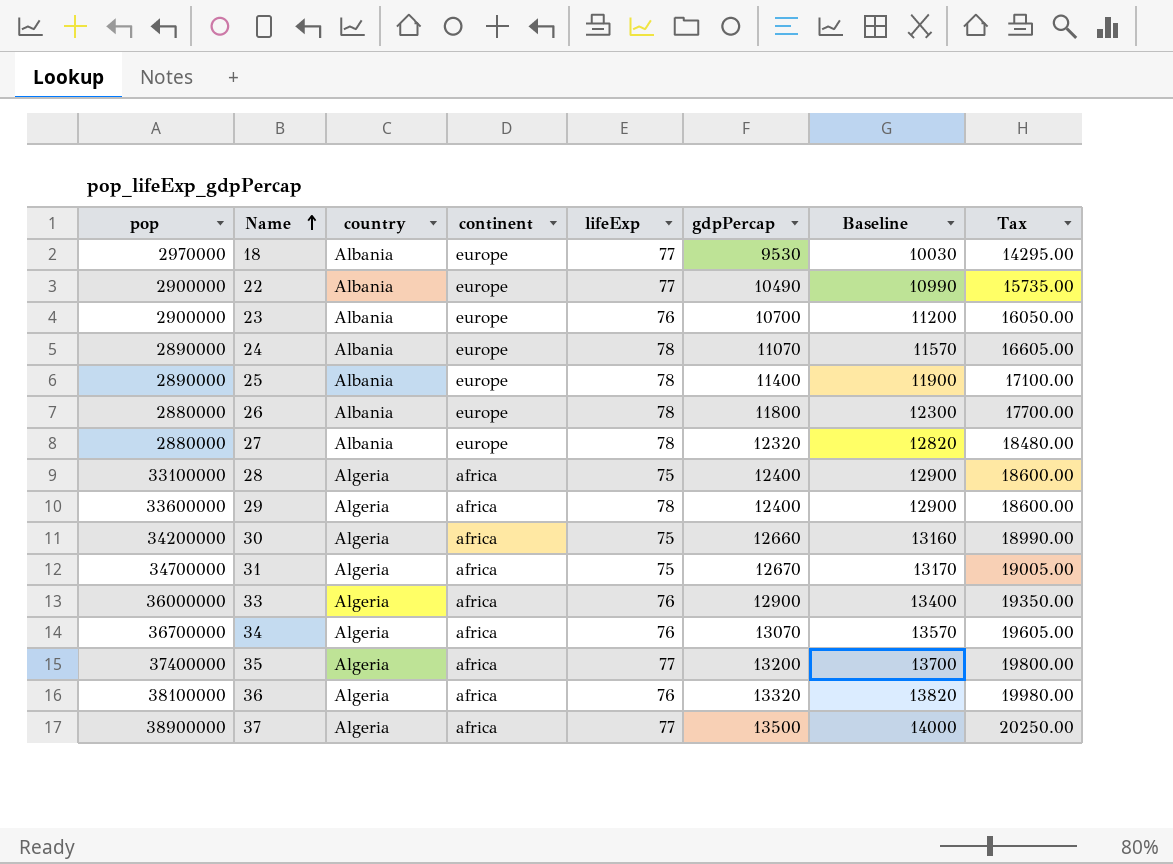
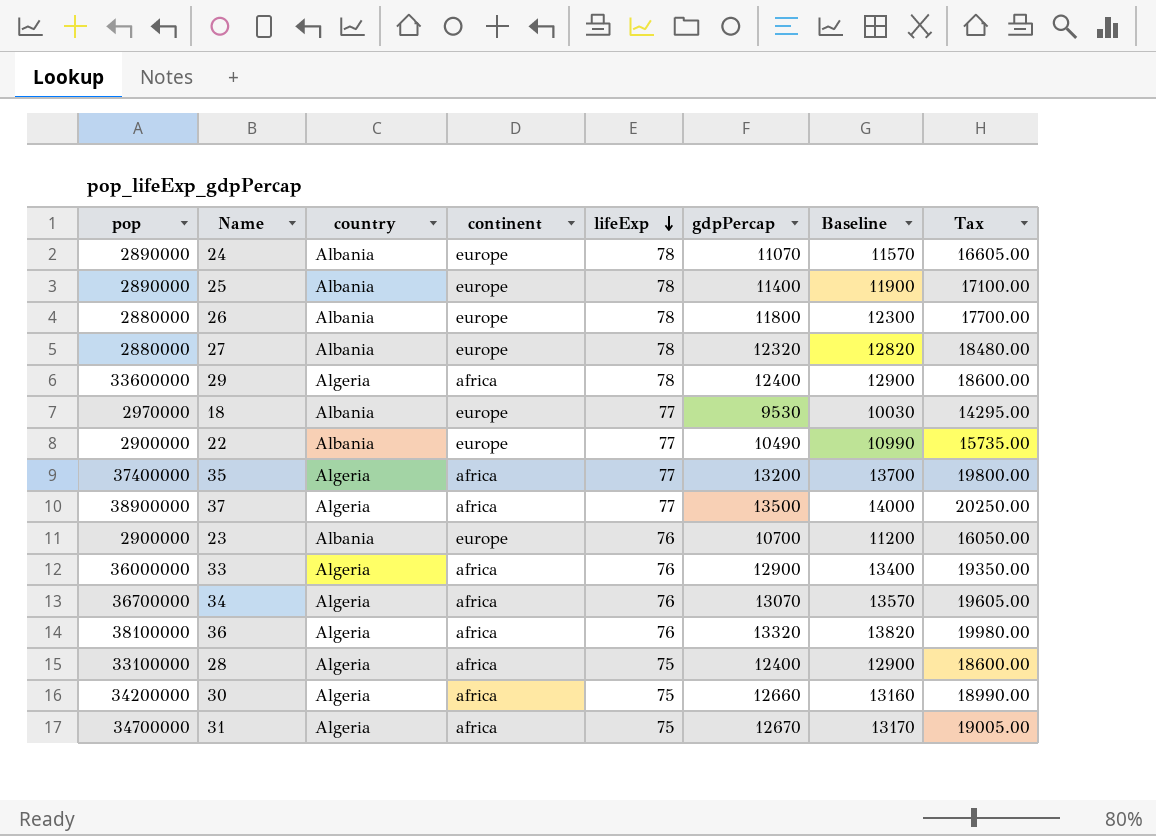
row order: Name ascending -> lifeExp descending

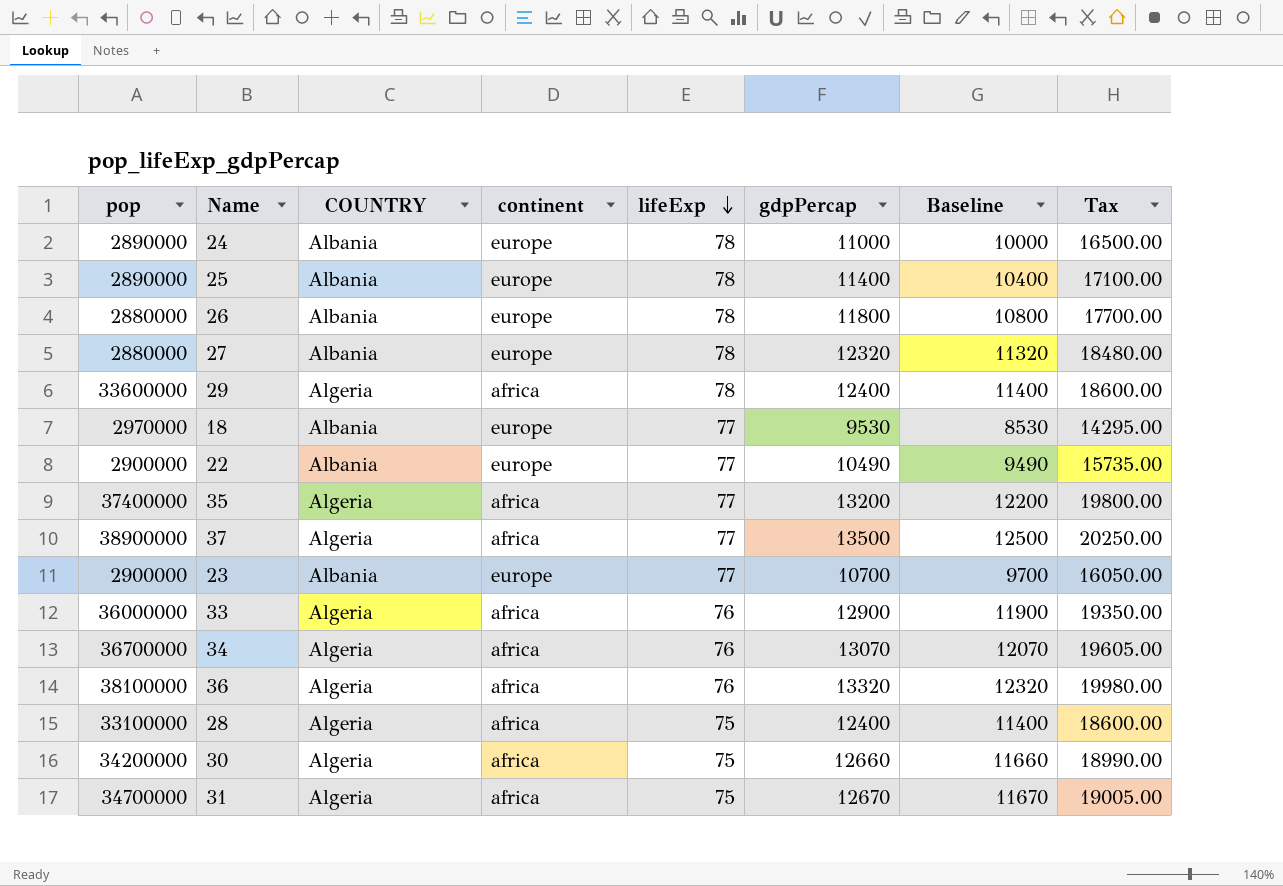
column name: country -> COUNTRY
column Baseline | formula: [gdpPercap] + 500 -> [gdpPercap] - 1000
24 | gdpPercap: 11070 -> 11000
24 | Tax: 16605.00 -> 16500.00
23 | lifeExp: 76 -> 77

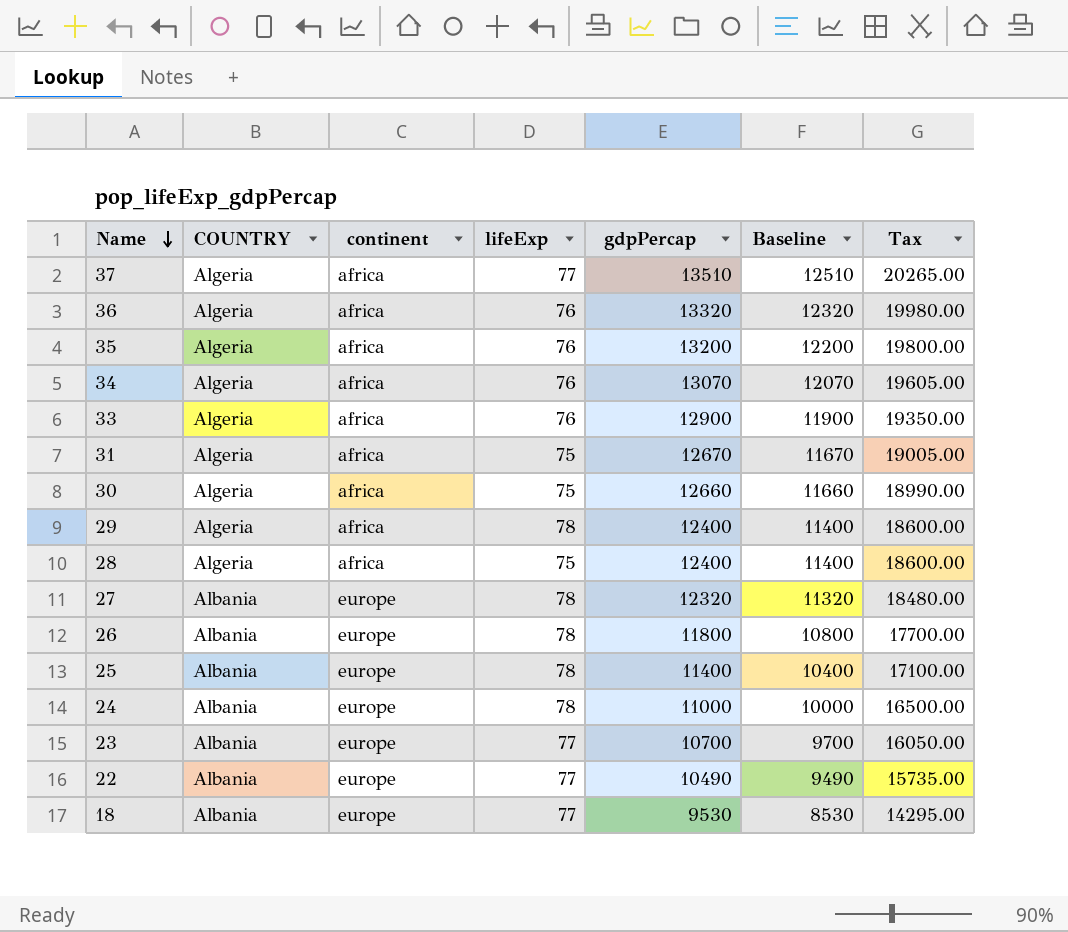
row order: lifeExp descending -> Name descending
column pop | position: 1 -> none
37 | gdpPercap: 13500 -> 13510
37 | Baseline: 12500 -> 12510
37 | Tax: 20250.00 -> 20265.00
35 | lifeExp: 77 -> 76

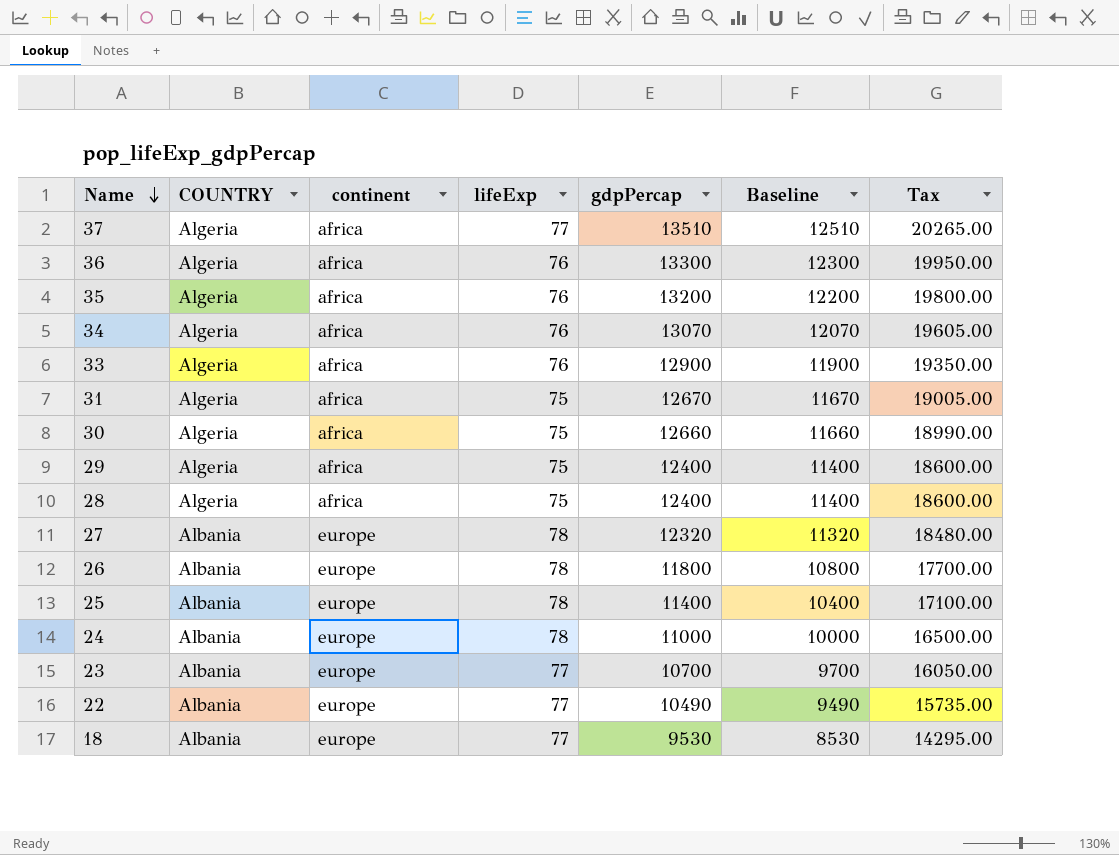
36 | gdpPercap: 13320 -> 13300
36 | Baseline: 12320 -> 12300
36 | Tax: 19980.00 -> 19950.00
29 | lifeExp: 78 -> 75

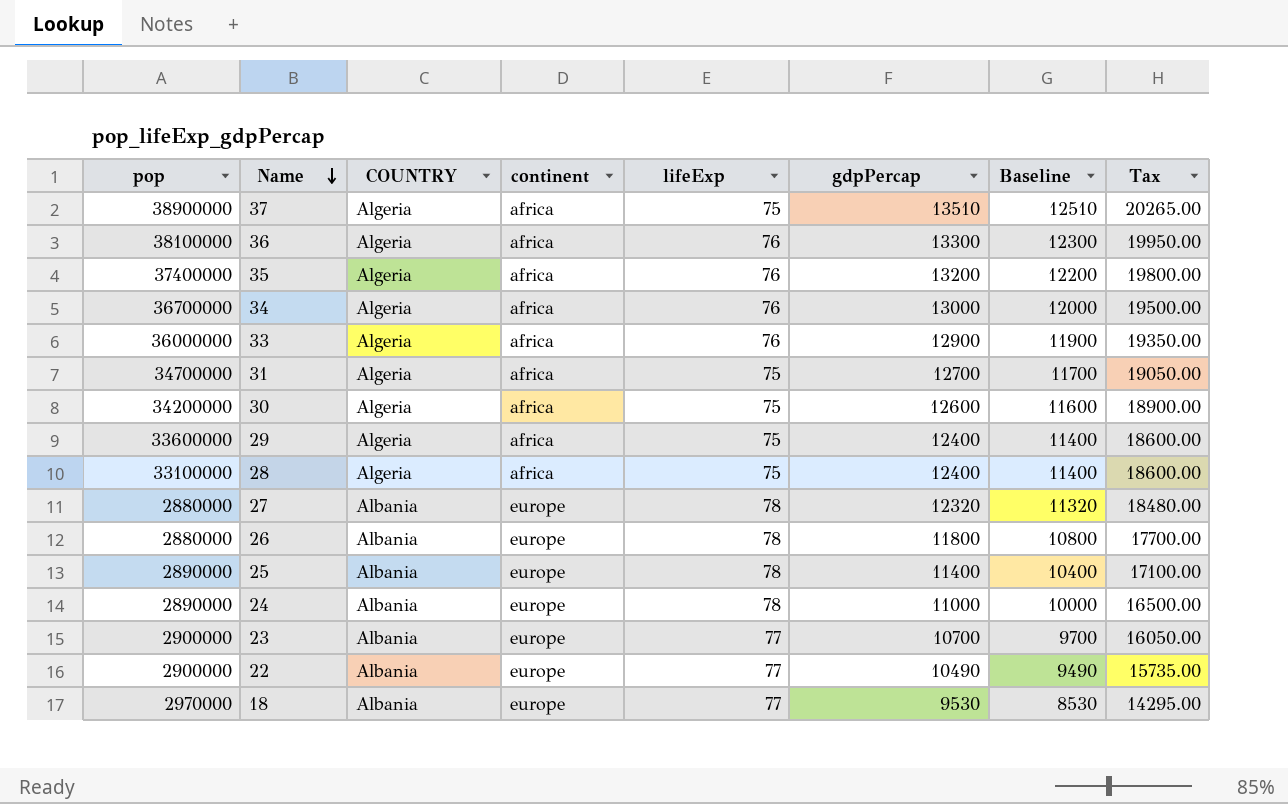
column pop | position: none -> 1
37 | lifeExp: 77 -> 75
34 | gdpPercap: 13070 -> 13000
34 | Baseline: 12070 -> 12000
34 | Tax: 19605.00 -> 19500.00
31 | gdpPercap: 12670 -> 12700
31 | Baseline: 11670 -> 11700
31 | Tax: 19005.00 -> 19050.00
30 | gdpPercap: 12660 -> 12600
30 | Baseline: 11660 -> 11600
30 | Tax: 18990.00 -> 18900.00

